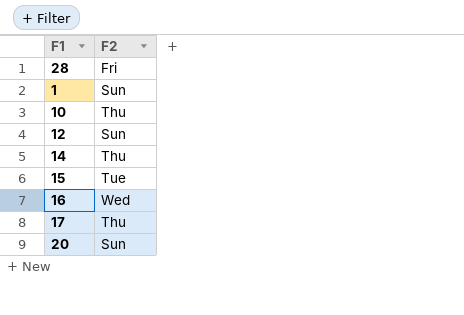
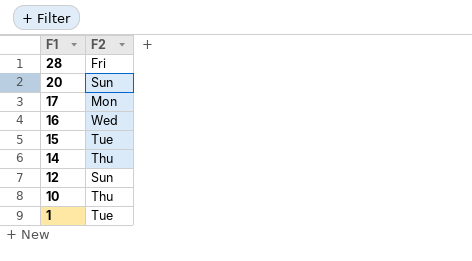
row order: none -> F1 descending
17 | F2: Thu -> Mon
1 | F2: Sun -> Tue

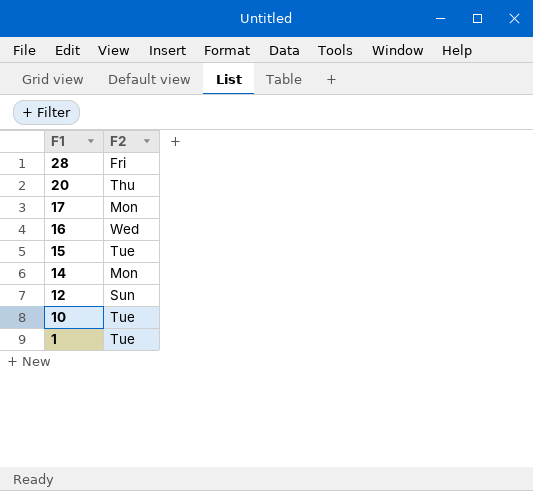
20 | F2: Sun -> Thu
14 | F2: Thu -> Mon
10 | F2: Thu -> Tue

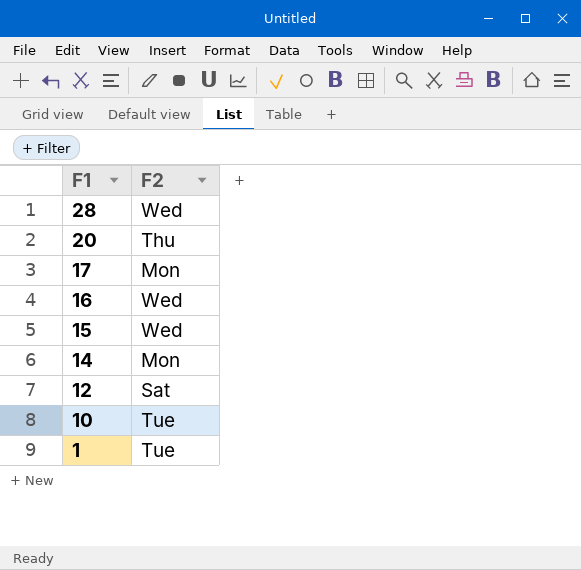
28 | F2: Fri -> Wed
15 | F2: Tue -> Wed
12 | F2: Sun -> Sat

